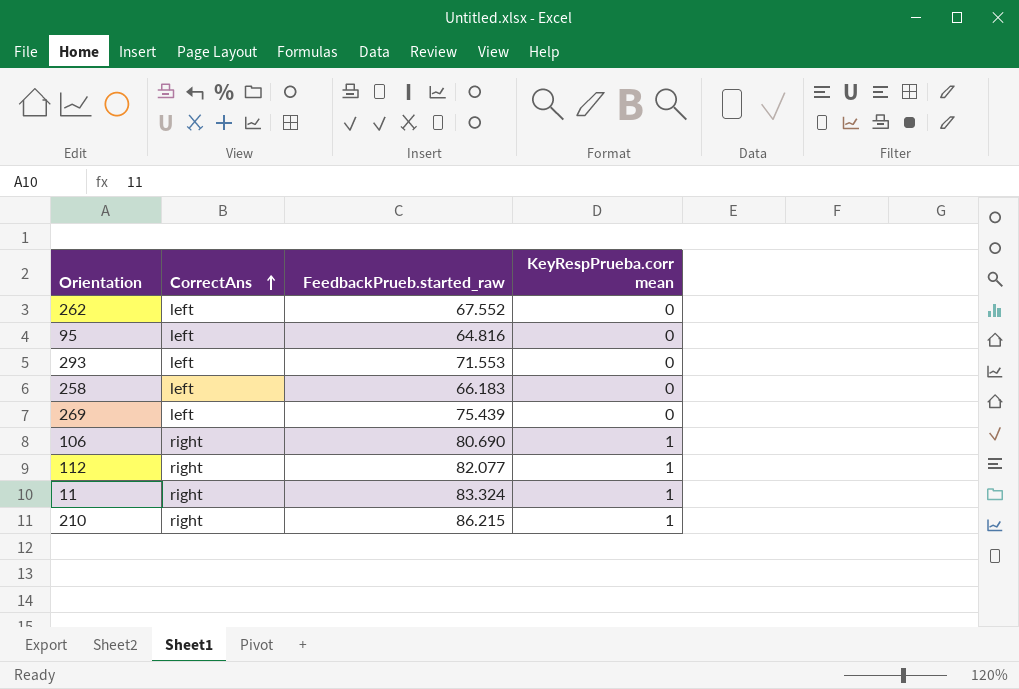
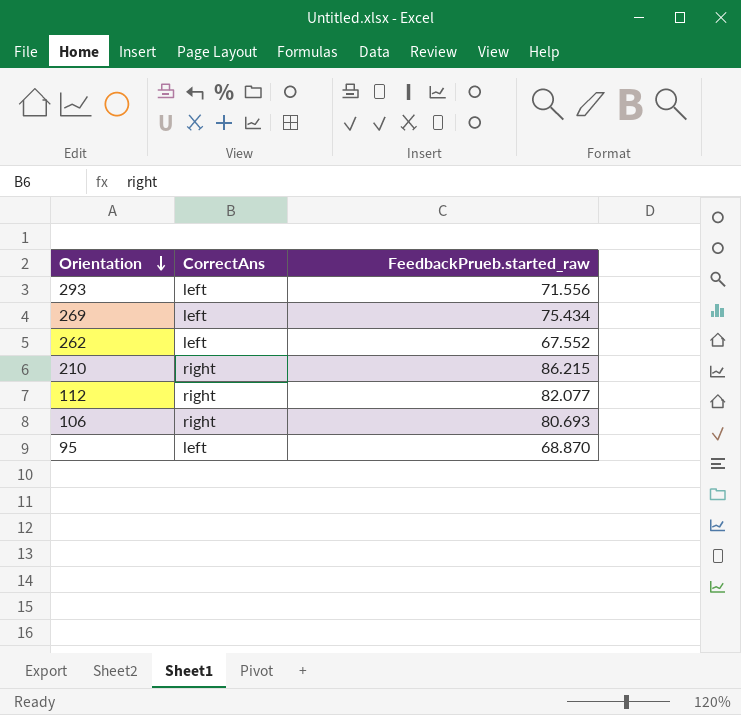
row order: CorrectAns ascending -> Orientation descending
column KeyRespPrueba.corr mean | position: 4 -> none
row 258: left | 66.183 | 0 -> none
row 11: right | 83.324 | 1 -> none
293 | FeedbackPrueb.started_raw: 71.553 -> 71.556
269 | FeedbackPrueb.started_raw: 75.439 -> 75.434
106 | FeedbackPrueb.started_raw: 80.690 -> 80.693
95 | FeedbackPrueb.started_raw: 64.816 -> 68.870

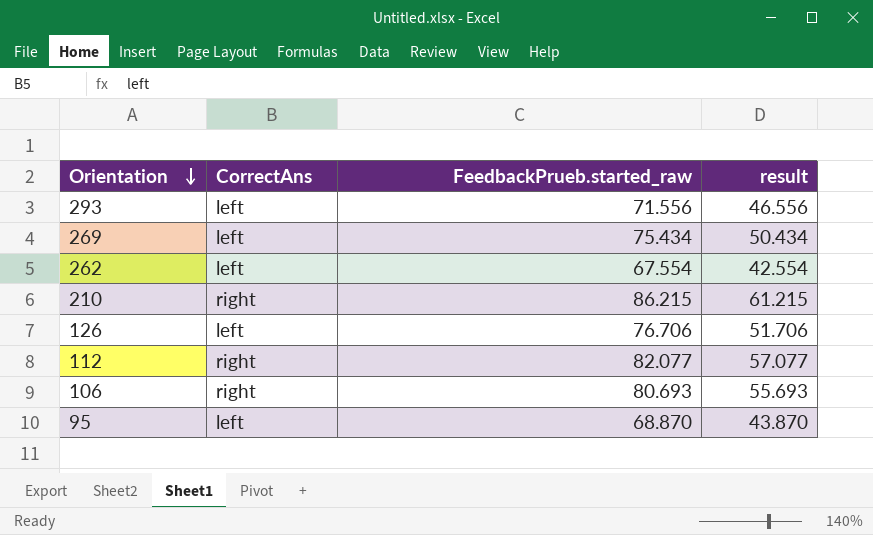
column result | formula: none -> [FeedbackPrueb.started_raw] - 25
262 | FeedbackPrueb.started_raw: 67.552 -> 67.554
row 126: none -> left | 76.706 | 51.706

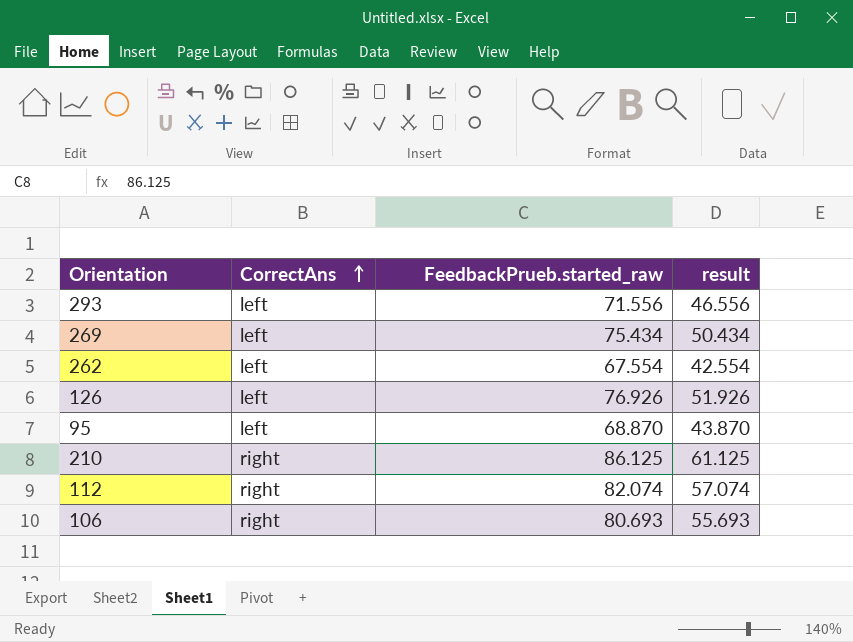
row order: Orientation descending -> CorrectAns ascending
126 | FeedbackPrueb.started_raw: 76.706 -> 76.926
126 | result: 51.706 -> 51.926
210 | FeedbackPrueb.started_raw: 86.215 -> 86.125
210 | result: 61.215 -> 61.125
112 | FeedbackPrueb.started_raw: 82.077 -> 82.074
112 | result: 57.077 -> 57.074

